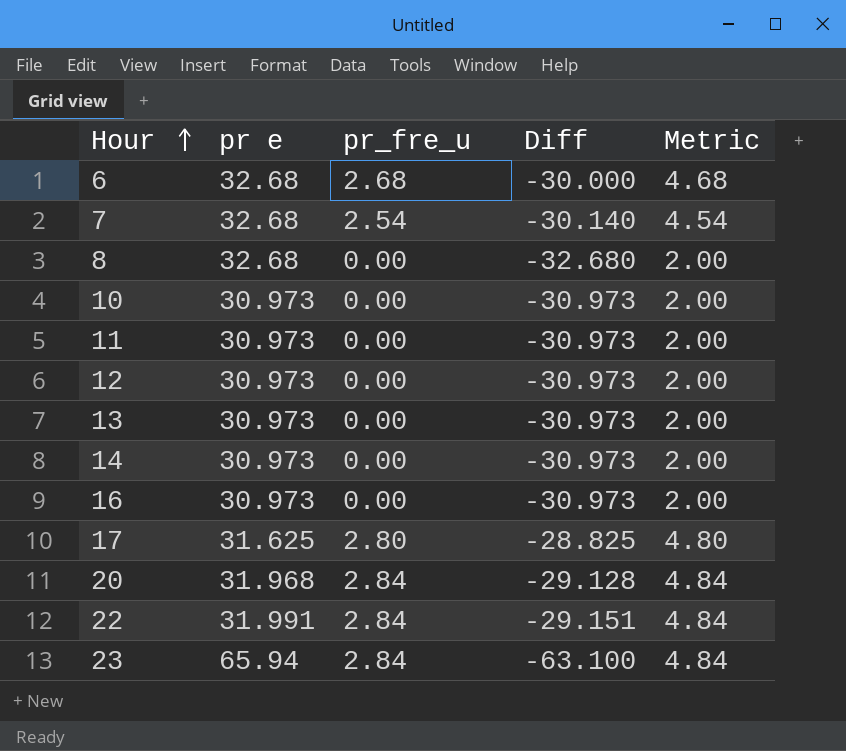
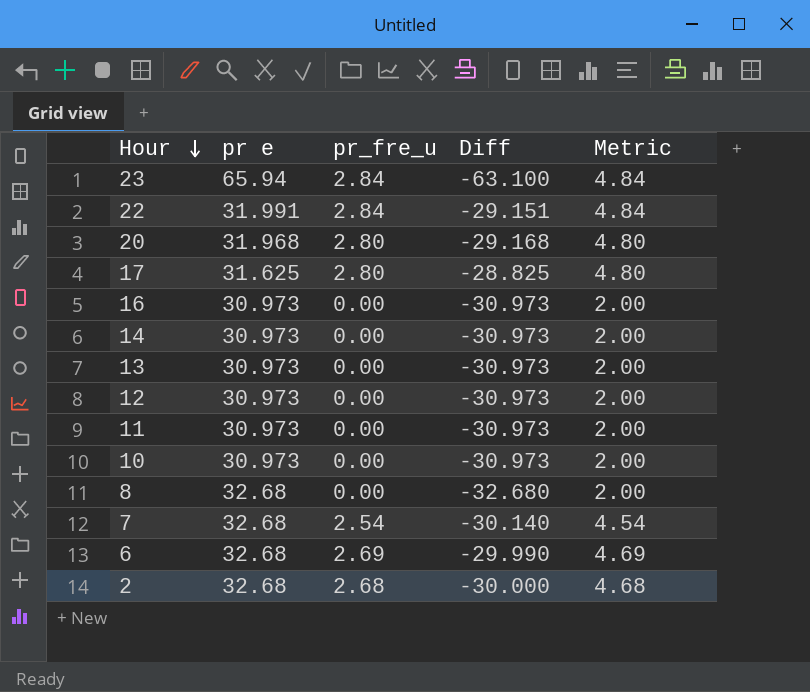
row order: Hour ascending -> Hour descending
20 | pr_fre_u: 2.84 -> 2.80
20 | Diff: -29.128 -> -29.168
20 | Metric: 4.84 -> 4.80
6 | pr_fre_u: 2.68 -> 2.69
6 | Diff: -30.000 -> -29.990
6 | Metric: 4.68 -> 4.69
row 2: none -> 32.68 | 2.68 | -30.000 | 4.68

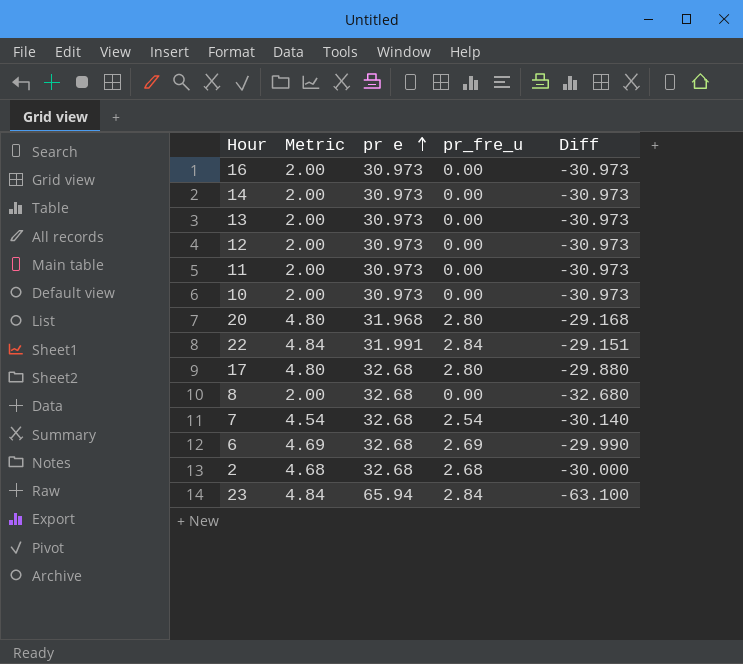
row order: Hour descending -> pr e ascending
column Metric | position: 5 -> 2
17 | pr e: 31.625 -> 32.68
17 | Diff: -28.825 -> -29.880

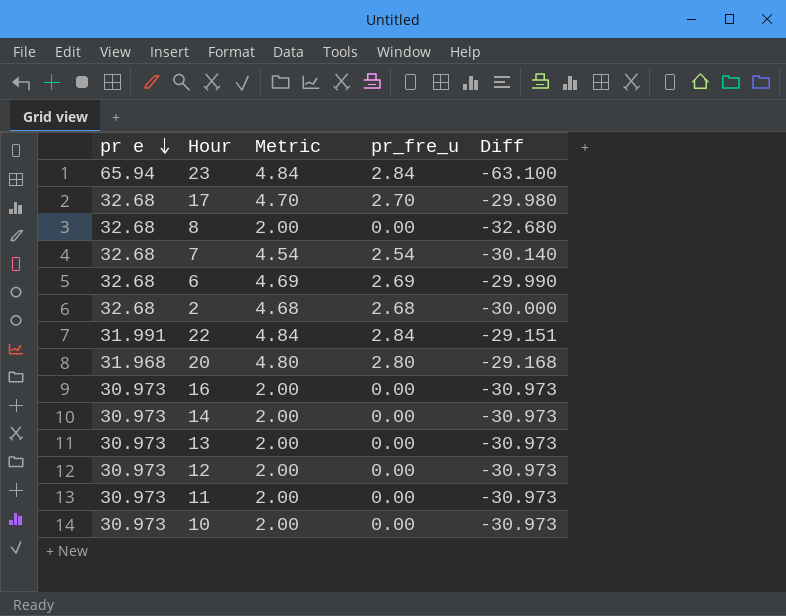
row order: pr e ascending -> pr e descending
column pr e | position: 3 -> 1
17 | Metric: 4.80 -> 4.70
17 | pr_fre_u: 2.80 -> 2.70
17 | Diff: -29.880 -> -29.980

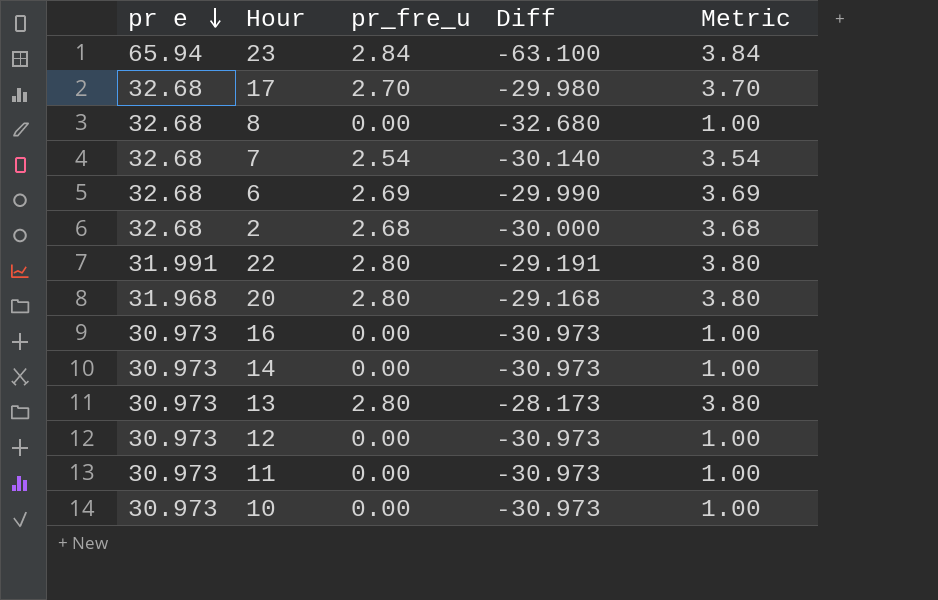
column Metric | formula: [pr_fre_u] + 2 -> [pr_fre_u] + 1
column Metric | position: 3 -> 5
22 | pr_fre_u: 2.84 -> 2.80
22 | Diff: -29.151 -> -29.191
13 | pr_fre_u: 0.00 -> 2.80
13 | Diff: -30.973 -> -28.173

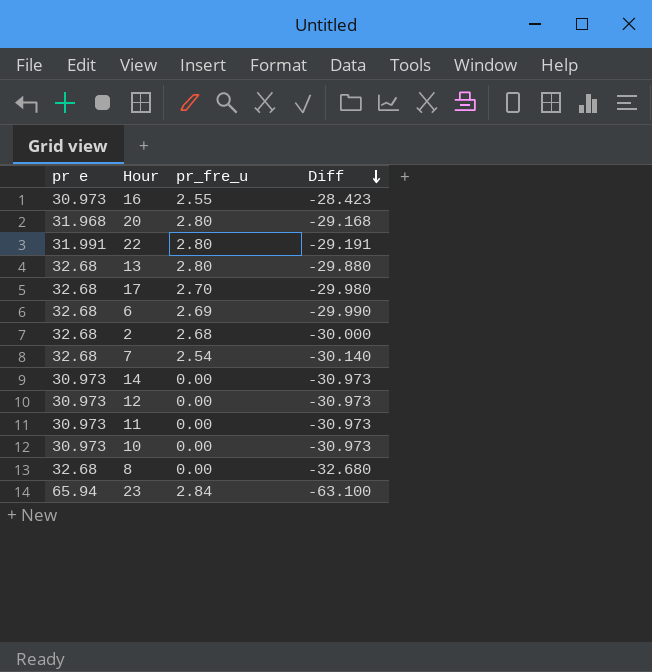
row order: pr e descending -> Diff descending
column Metric | formula: [pr_fre_u] + 1 -> none
16 | pr_fre_u: 0.00 -> 2.55
16 | Diff: -30.973 -> -28.423
13 | pr e: 30.973 -> 32.68
13 | Diff: -28.173 -> -29.880

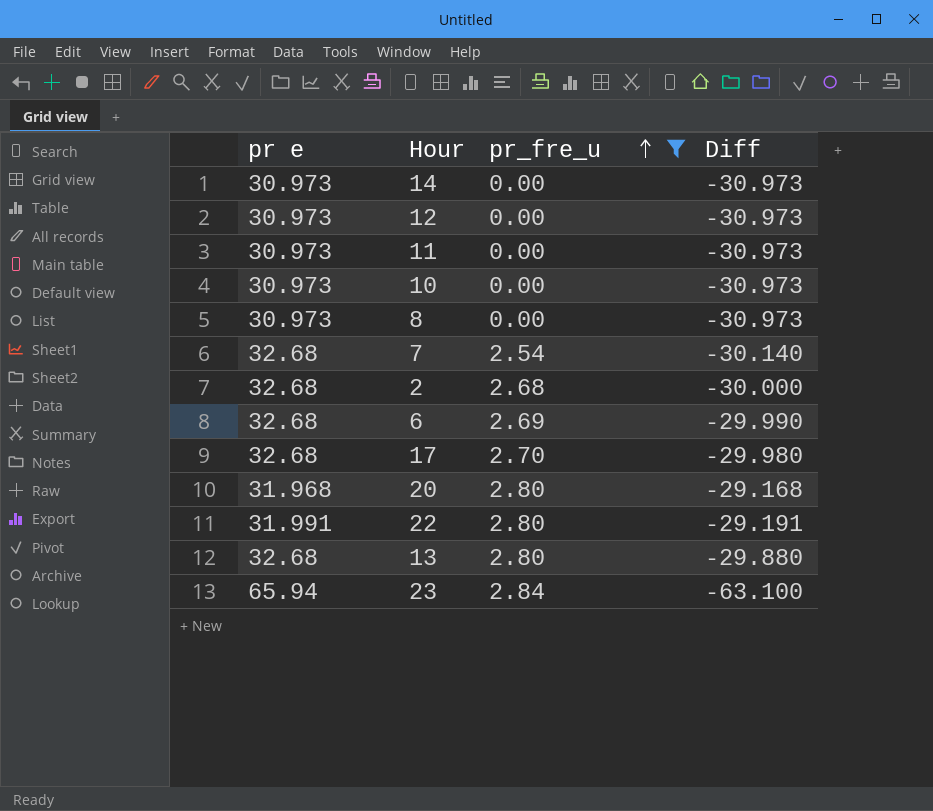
filter: none -> pr_fre_u != 2.55
row order: Diff descending -> pr_fre_u ascending
8 | pr e: 32.68 -> 30.973
8 | Diff: -32.680 -> -30.973

